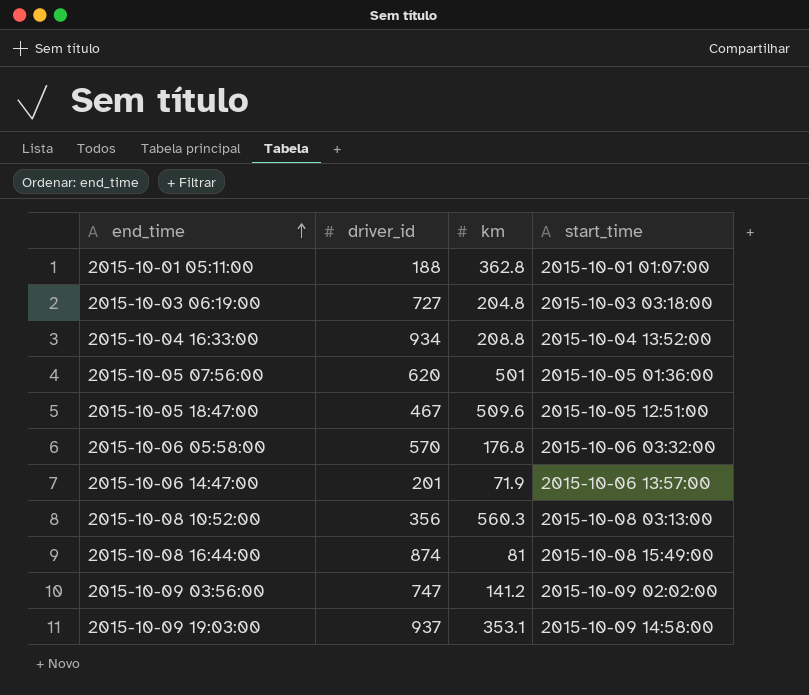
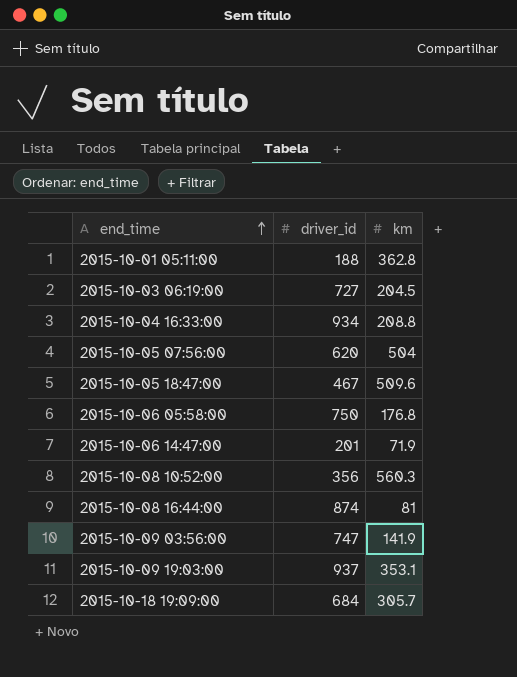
column start_time | position: 4 -> none
2015-10-03 06:19:00 | km: 204.8 -> 204.5
2015-10-05 07:56:00 | km: 501 -> 504
2015-10-06 05:58:00 | driver_id: 570 -> 750
2015-10-09 03:56:00 | km: 141.2 -> 141.9
row 2015-10-18 19:09:00: none -> 684 | 305.7

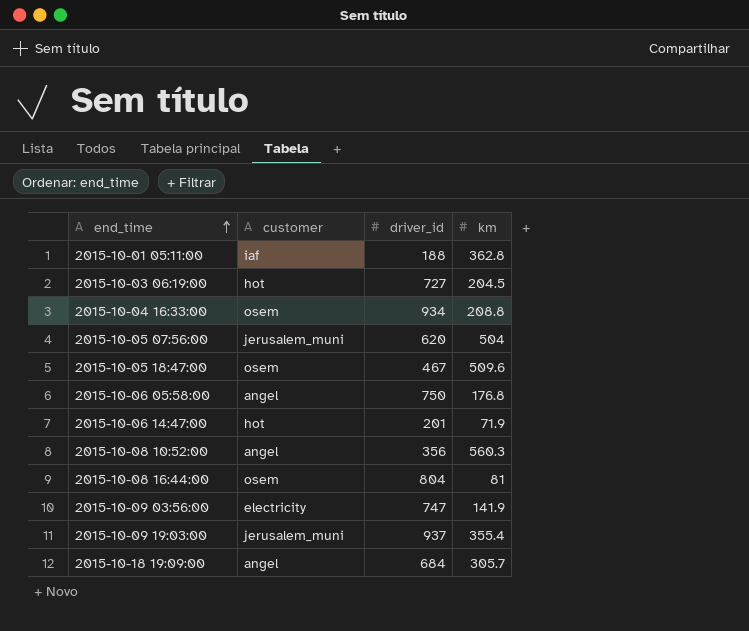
column customer | position: none -> 2
2015-10-08 16:44:00 | driver_id: 874 -> 804
2015-10-09 19:03:00 | km: 353.1 -> 355.4

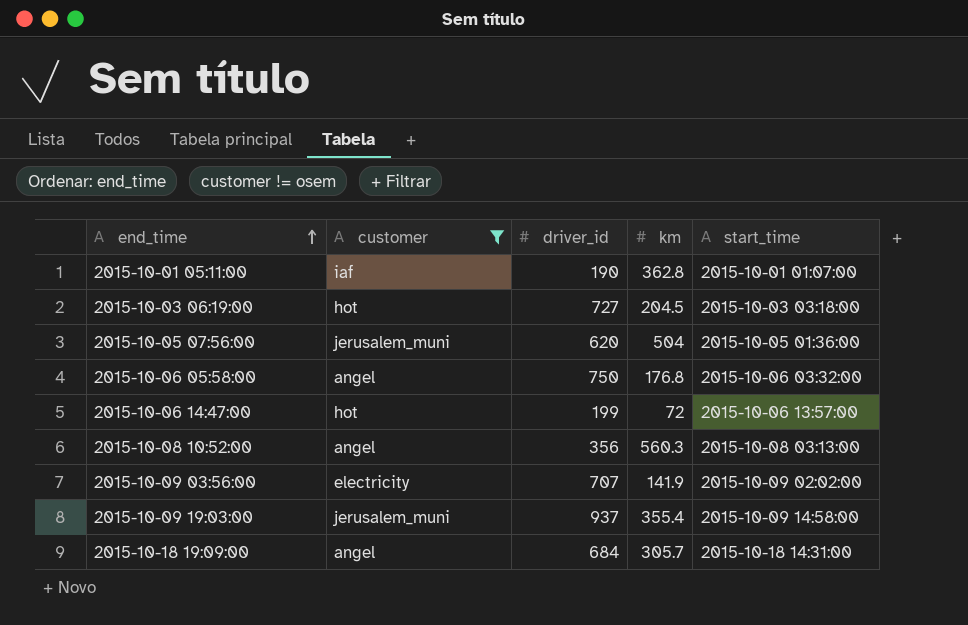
filter: none -> customer != osem
column start_time | position: none -> 5
2015-10-01 05:11:00 | driver_id: 188 -> 190
2015-10-06 14:47:00 | driver_id: 201 -> 199
2015-10-06 14:47:00 | km: 71.9 -> 72
2015-10-09 03:56:00 | driver_id: 747 -> 707

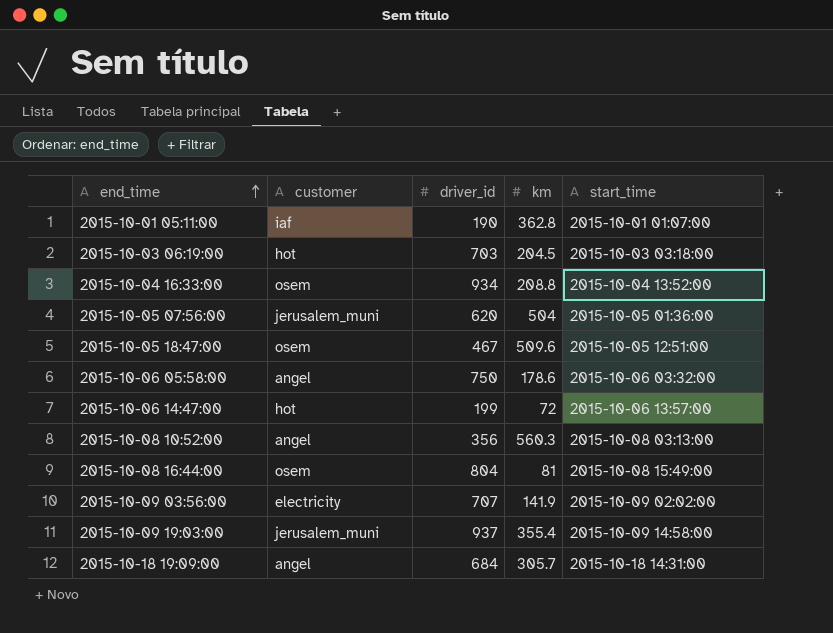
filter: customer != osem -> none
2015-10-03 06:19:00 | driver_id: 727 -> 703
2015-10-06 05:58:00 | km: 176.8 -> 178.6

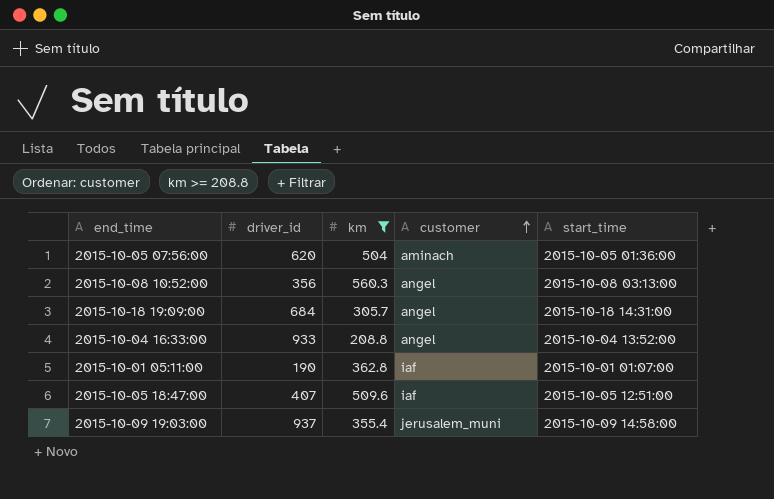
filter: none -> km >= 208.8
row order: end_time ascending -> customer ascending
column customer | position: 2 -> 4
2015-10-05 07:56:00 | customer: jerusalem_muni -> aminach
2015-10-04 16:33:00 | driver_id: 934 -> 933
2015-10-04 16:33:00 | customer: osem -> angel
2015-10-05 18:47:00 | driver_id: 467 -> 407
2015-10-05 18:47:00 | customer: osem -> iaf

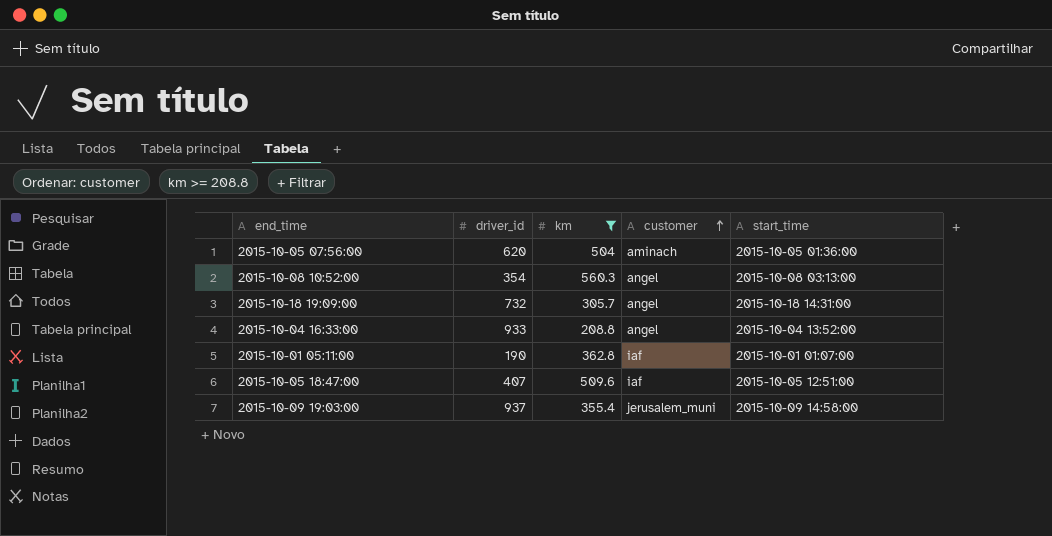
2015-10-08 10:52:00 | driver_id: 356 -> 354
2015-10-18 19:09:00 | driver_id: 684 -> 732

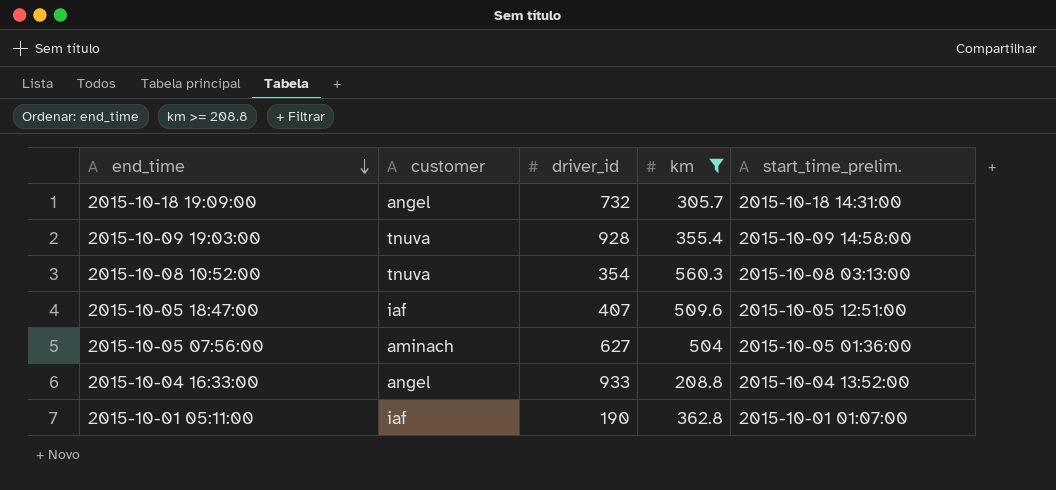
row order: customer ascending -> end_time descending
column customer | position: 4 -> 2
column name: start_time -> start_time_prelim.
2015-10-09 19:03:00 | customer: jerusalem_muni -> tnuva
2015-10-09 19:03:00 | driver_id: 937 -> 928
2015-10-08 10:52:00 | customer: angel -> tnuva
2015-10-05 07:56:00 | driver_id: 620 -> 627

